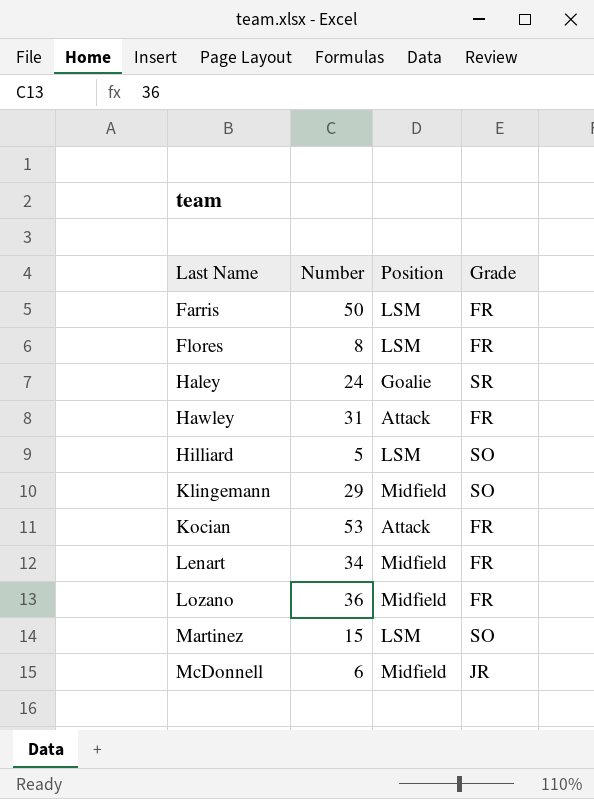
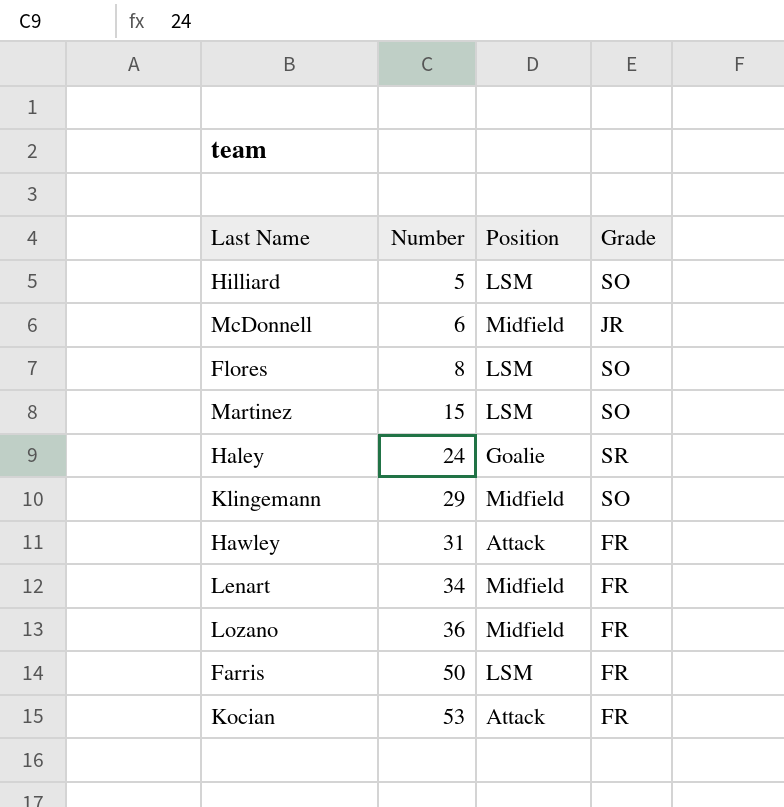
row order: Last Name ascending -> Number ascending
Flores | Grade: FR -> SO

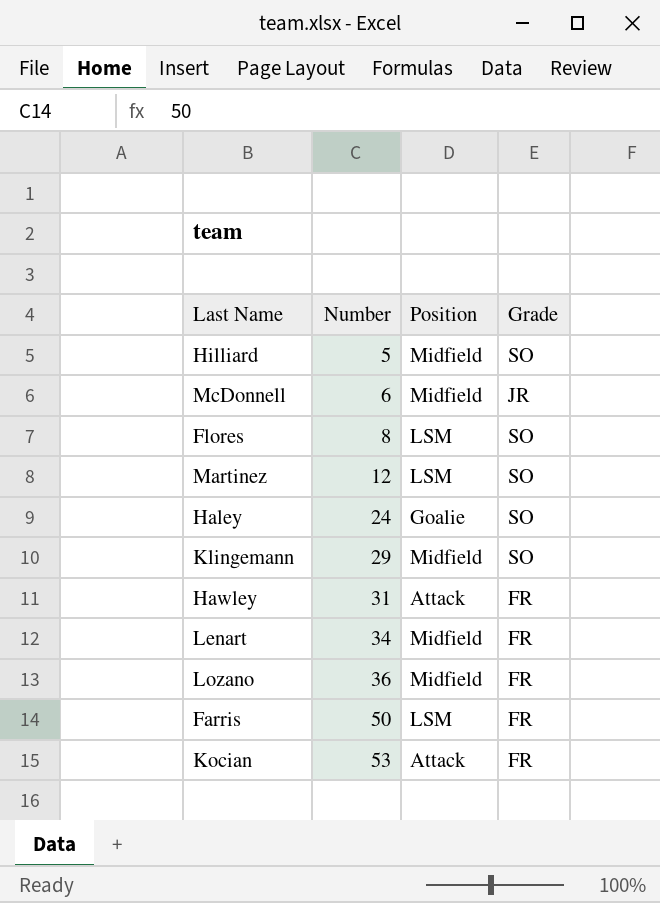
Hilliard | Position: LSM -> Midfield
Martinez | Number: 15 -> 12
Haley | Grade: SR -> SO

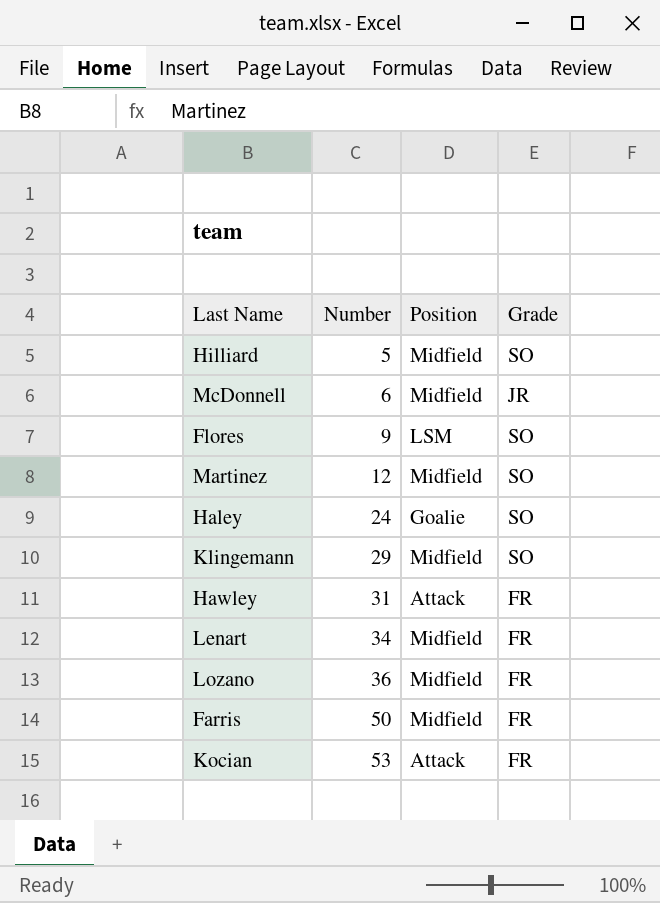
Flores | Number: 8 -> 9
Martinez | Position: LSM -> Midfield
Farris | Position: LSM -> Midfield

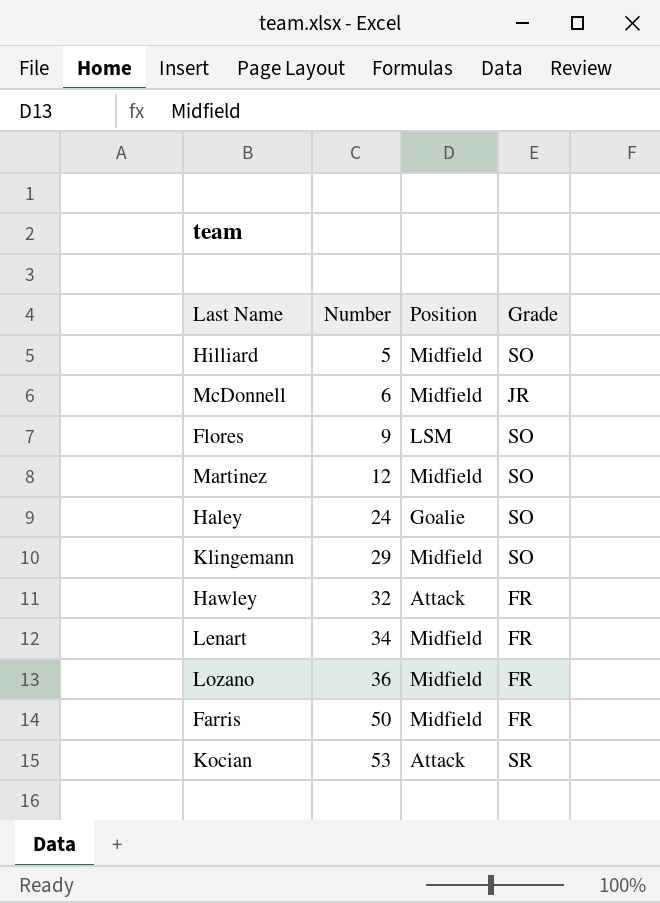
Hawley | Number: 31 -> 32
Kocian | Grade: FR -> SR

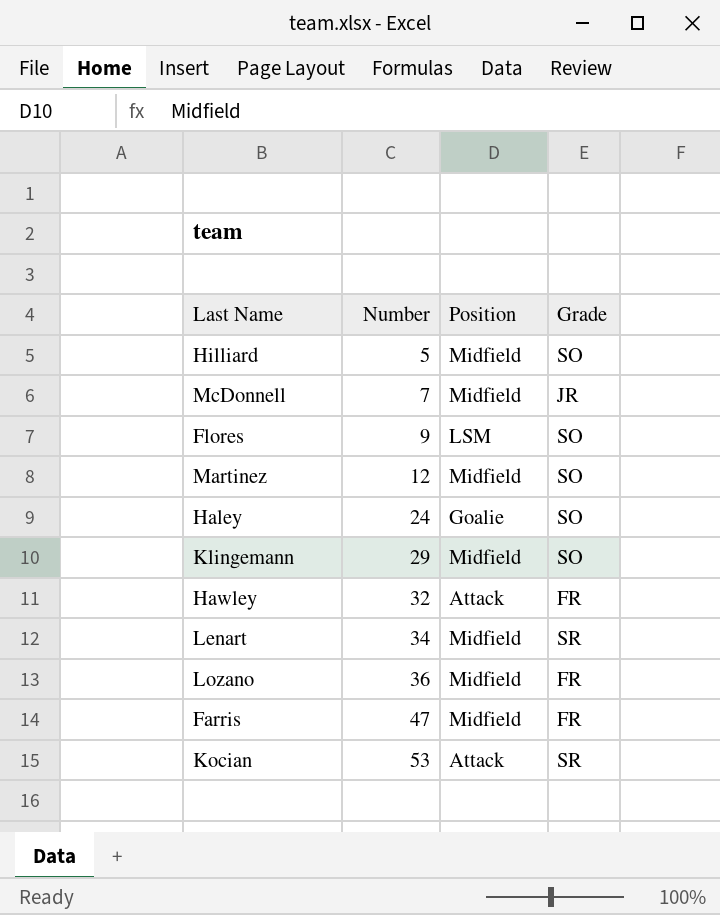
McDonnell | Number: 6 -> 7
Lenart | Grade: FR -> SR
Farris | Number: 50 -> 47

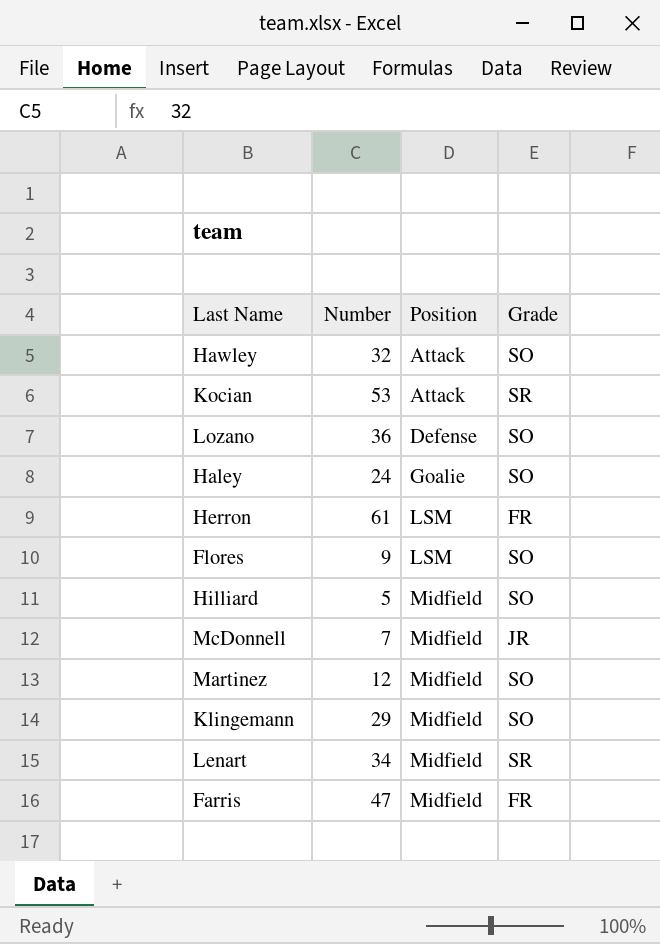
row order: Number ascending -> Position ascending
Hawley | Grade: FR -> SO
Lozano | Position: Midfield -> Defense
Lozano | Grade: FR -> SO
row Herron: none -> 61 | LSM | FR

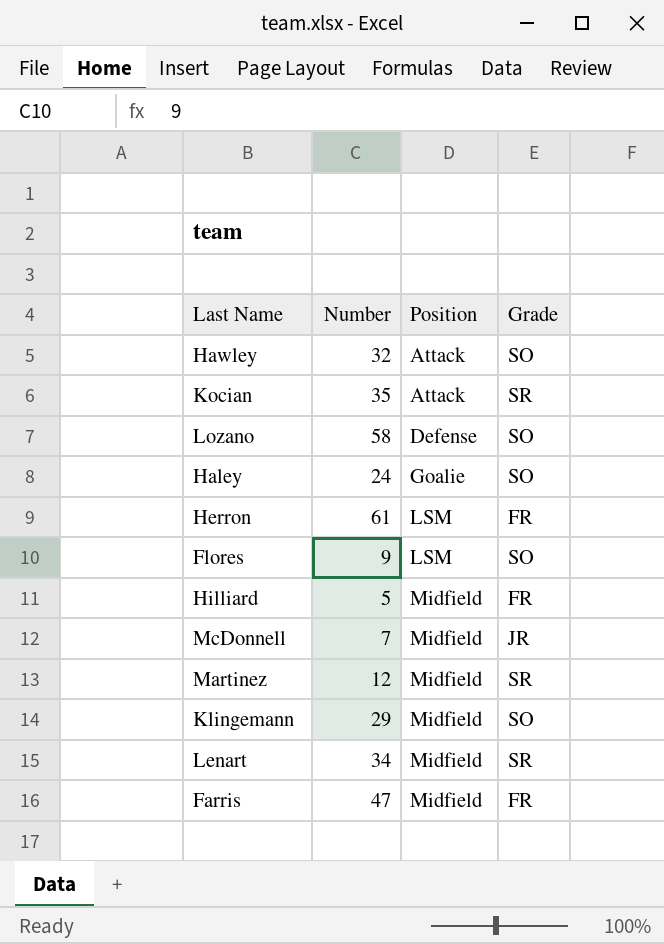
Kocian | Number: 53 -> 35
Lozano | Number: 36 -> 58
Hilliard | Grade: SO -> FR
Martinez | Grade: SO -> SR

